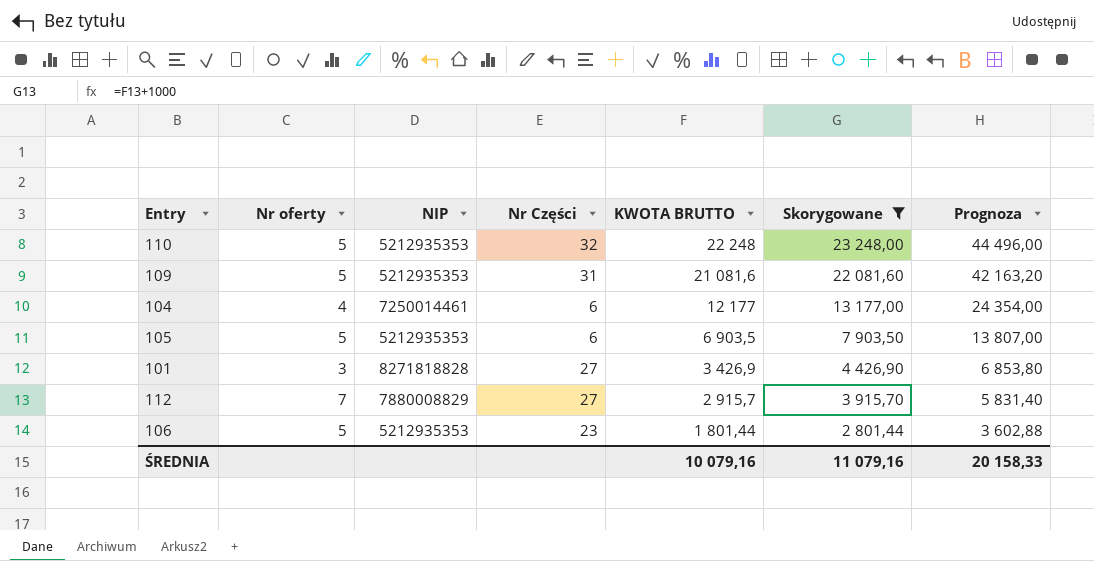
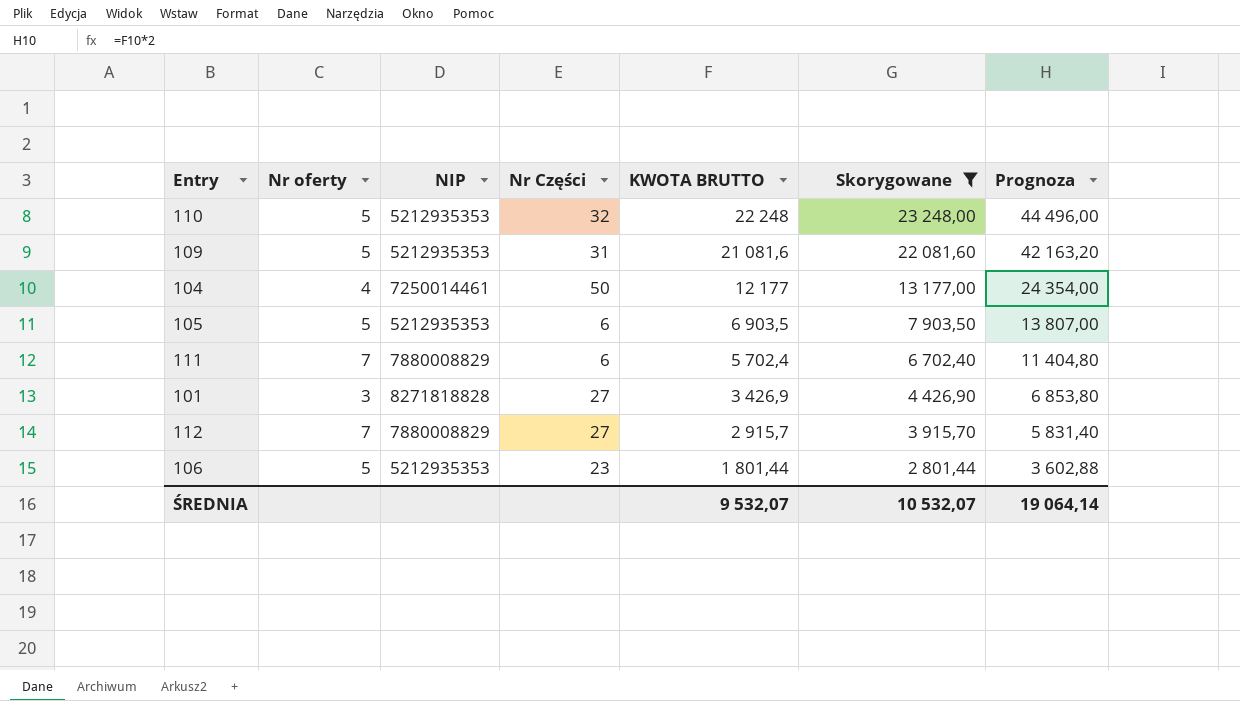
104 | Nr Części: 6 -> 50
row 111: none -> 7 | 7880008829 | 6 | 5 702,4 | 6 702,40 | 11 404,80
ŚREDNIA | KWOTA BRUTTO: 10 079,16 -> 9 532,07
ŚREDNIA | Skorygowane: 11 079,16 -> 10 532,07
ŚREDNIA | Prognoza: 20 158,33 -> 19 064,14

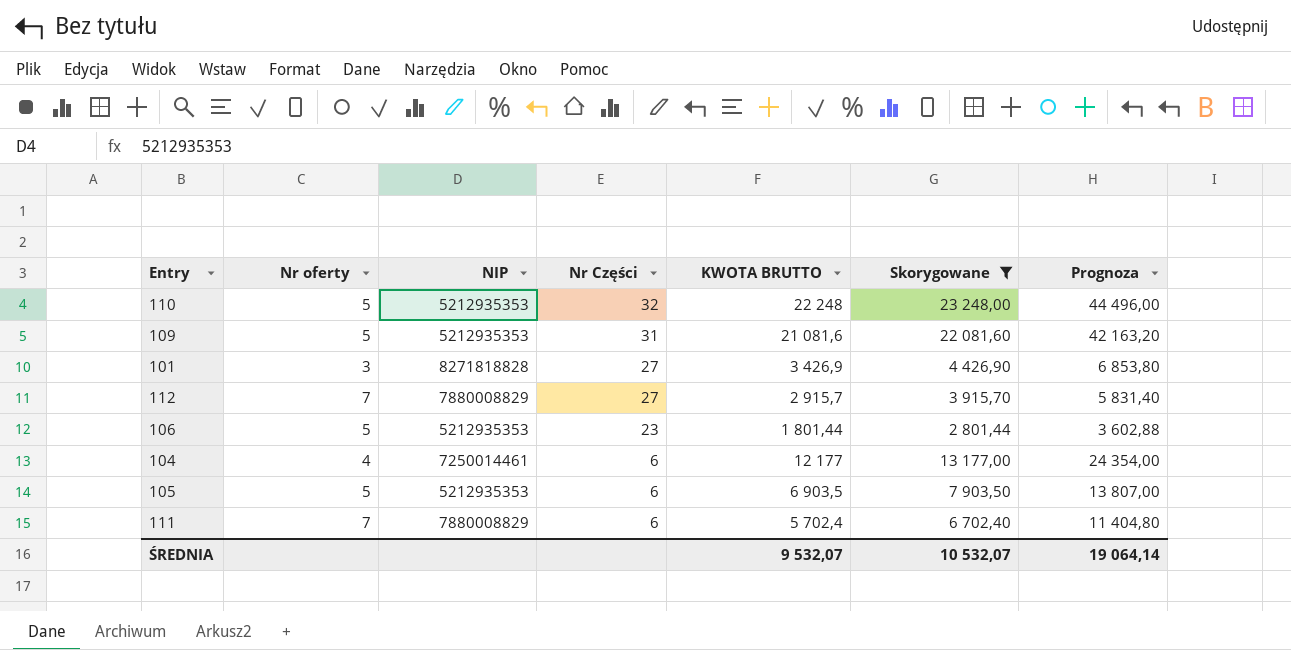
row order: KWOTA BRUTTO descending -> Nr Części descending
104 | Nr Części: 50 -> 6

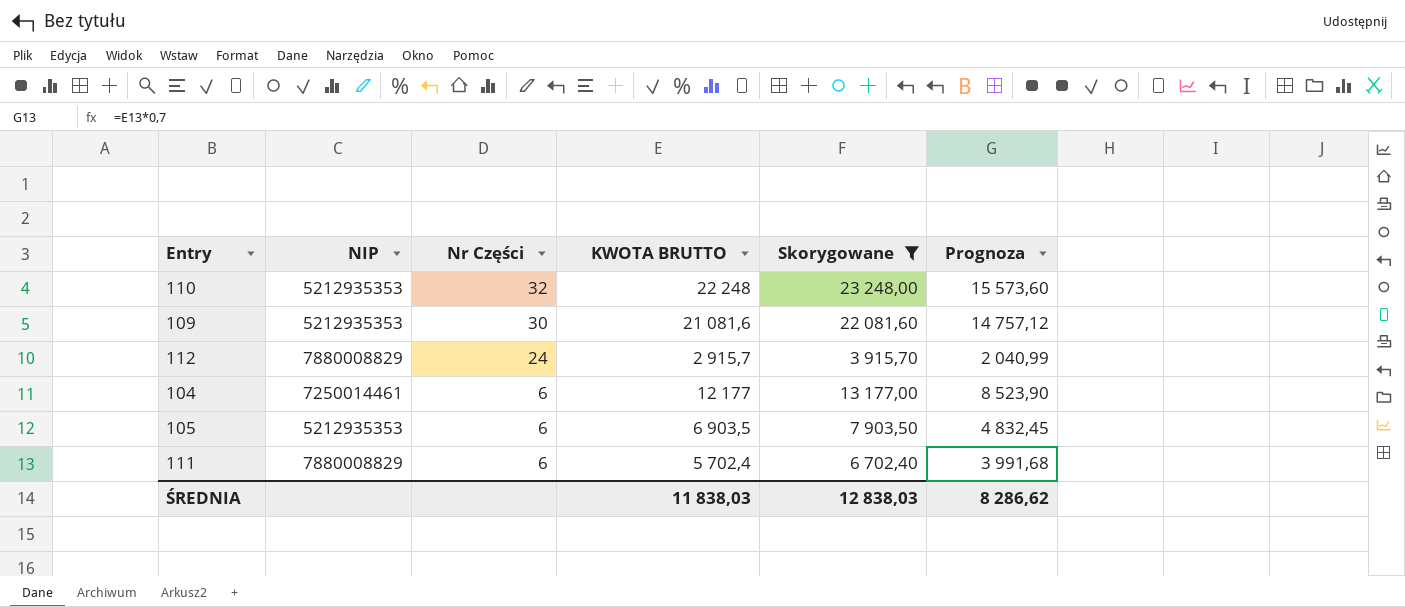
column Nr oferty | position: 2 -> none
column Prognoza | formula: [KWOTA BRUTTO] * 2 -> [KWOTA BRUTTO] * 0,7
row 101: 3 | 8271818828 | 27 | 3 426,9 | 4 426,90 | 6 853,80 -> none
row 106: 5 | 5212935353 | 23 | 1 801,44 | 2 801,44 | 3 602,88 -> none
109 | Nr Części: 31 -> 30
112 | Nr Części: 27 -> 24
ŚREDNIA | KWOTA BRUTTO: 9 532,07 -> 11 838,03
ŚREDNIA | Skorygowane: 10 532,07 -> 12 838,03
ŚREDNIA | Prognoza: 19 064,14 -> 8 286,62

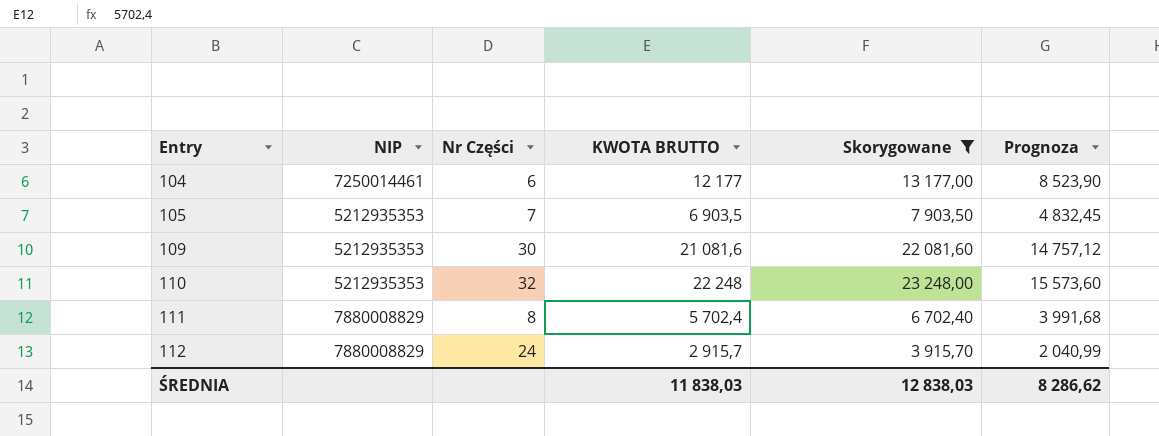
row order: Nr Części descending -> Entry ascending
105 | Nr Części: 6 -> 7
111 | Nr Części: 6 -> 8

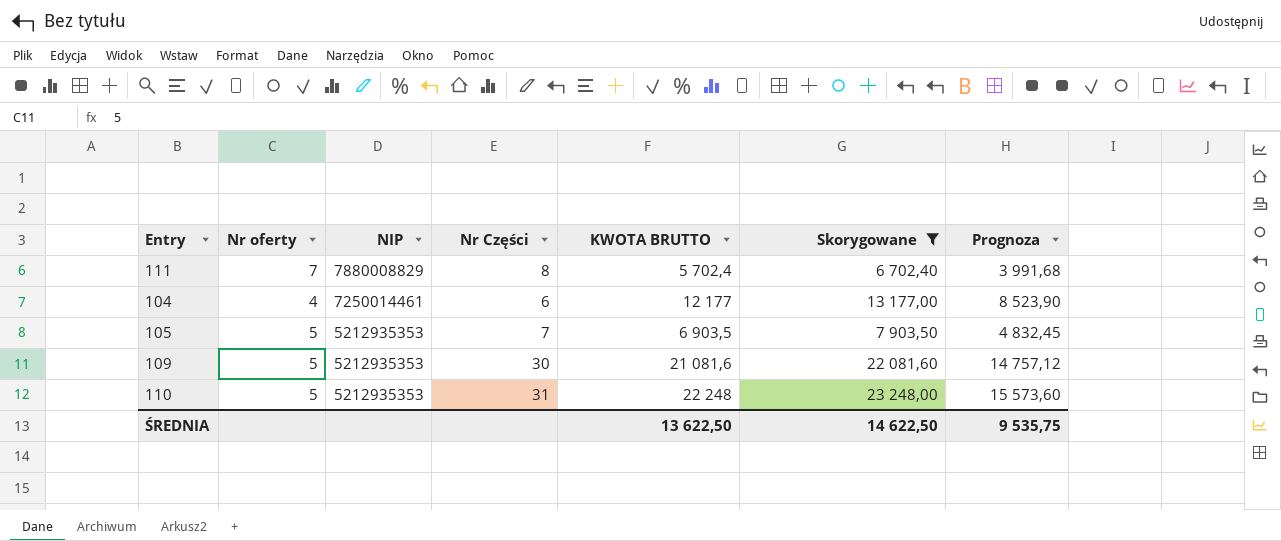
row order: Entry ascending -> NIP descending
column Nr oferty | position: none -> 2
row 112: 7880008829 | 24 | 2 915,7 | 3 915,70 | 2 040,99 -> none
110 | Nr Części: 32 -> 31
ŚREDNIA | KWOTA BRUTTO: 11 838,03 -> 13 622,50
ŚREDNIA | Skorygowane: 12 838,03 -> 14 622,50
ŚREDNIA | Prognoza: 8 286,62 -> 9 535,75

